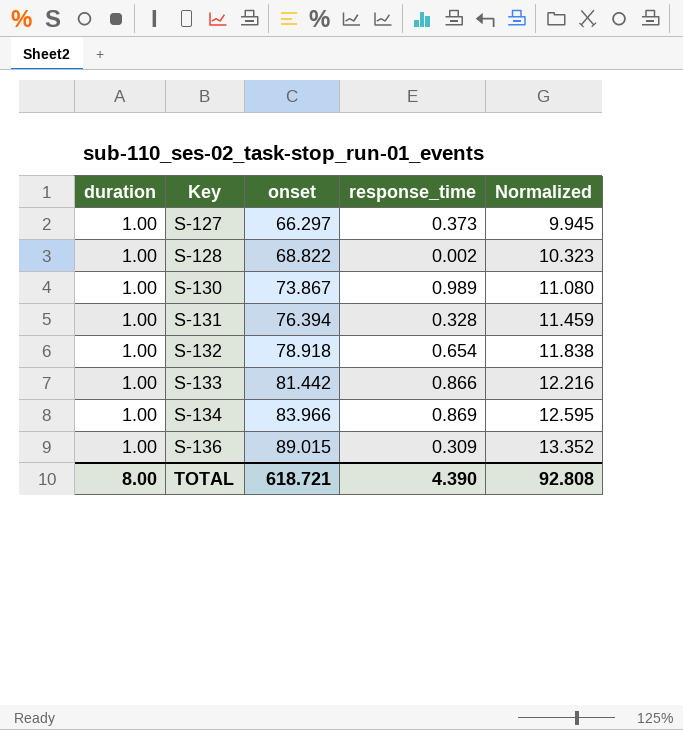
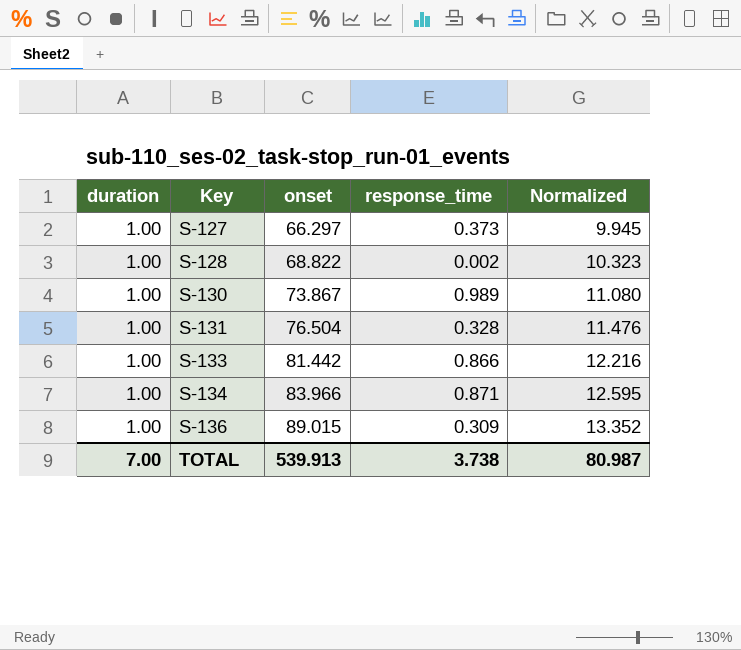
row S-132: 1.00 | 78.918 | 0.654 | 11.838 -> none
S-131 | onset: 76.394 -> 76.504
S-131 | Normalized: 11.459 -> 11.476
S-134 | response_time: 0.869 -> 0.871
TOTAL | duration: 8.00 -> 7.00
TOTAL | onset: 618.721 -> 539.913
TOTAL | response_time: 4.390 -> 3.738
TOTAL | Normalized: 92.808 -> 80.987

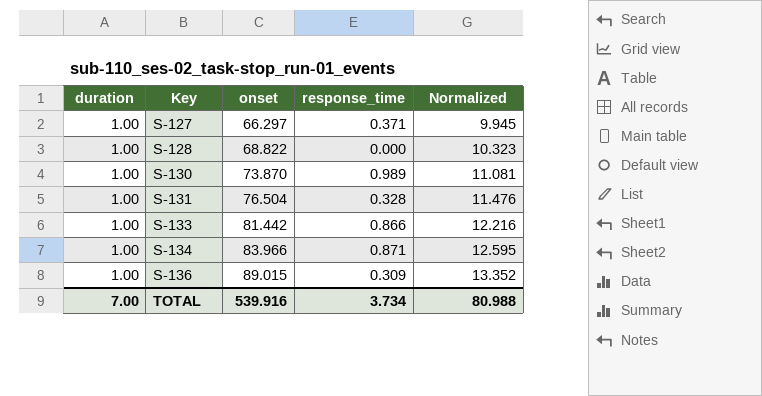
S-127 | response_time: 0.373 -> 0.371
S-128 | response_time: 0.002 -> 0.000
S-130 | onset: 73.867 -> 73.870
S-130 | Normalized: 11.080 -> 11.081
TOTAL | onset: 539.913 -> 539.916
TOTAL | response_time: 3.738 -> 3.734
TOTAL | Normalized: 80.987 -> 80.988

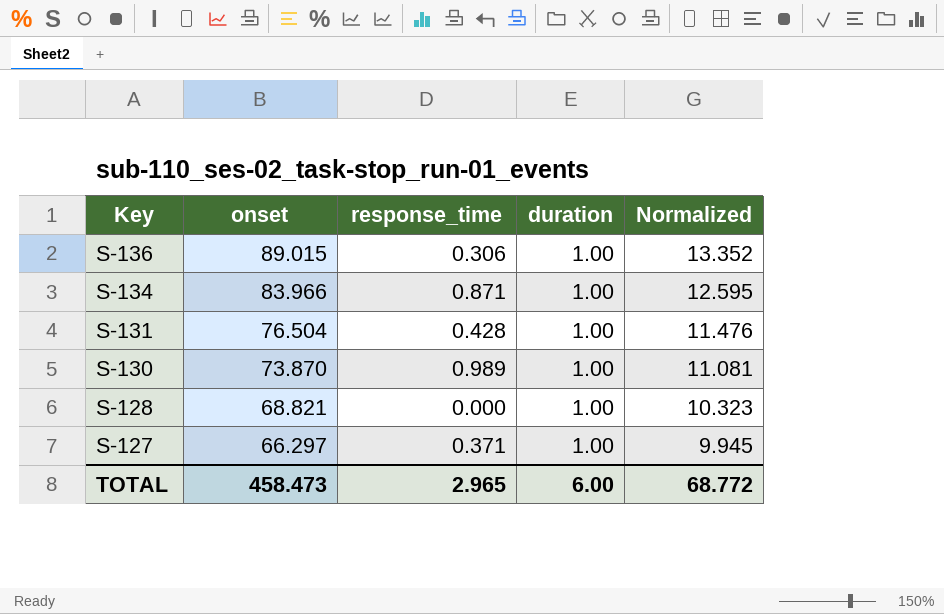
row order: Key ascending -> Key descending
column duration | position: 1 -> 4
row S-133: 1.00 | 81.442 | 0.866 | 12.216 -> none
S-136 | response_time: 0.309 -> 0.306
S-131 | response_time: 0.328 -> 0.428
S-128 | onset: 68.822 -> 68.821
TOTAL | onset: 539.916 -> 458.473
TOTAL | response_time: 3.734 -> 2.965
TOTAL | duration: 7.00 -> 6.00
TOTAL | Normalized: 80.988 -> 68.772

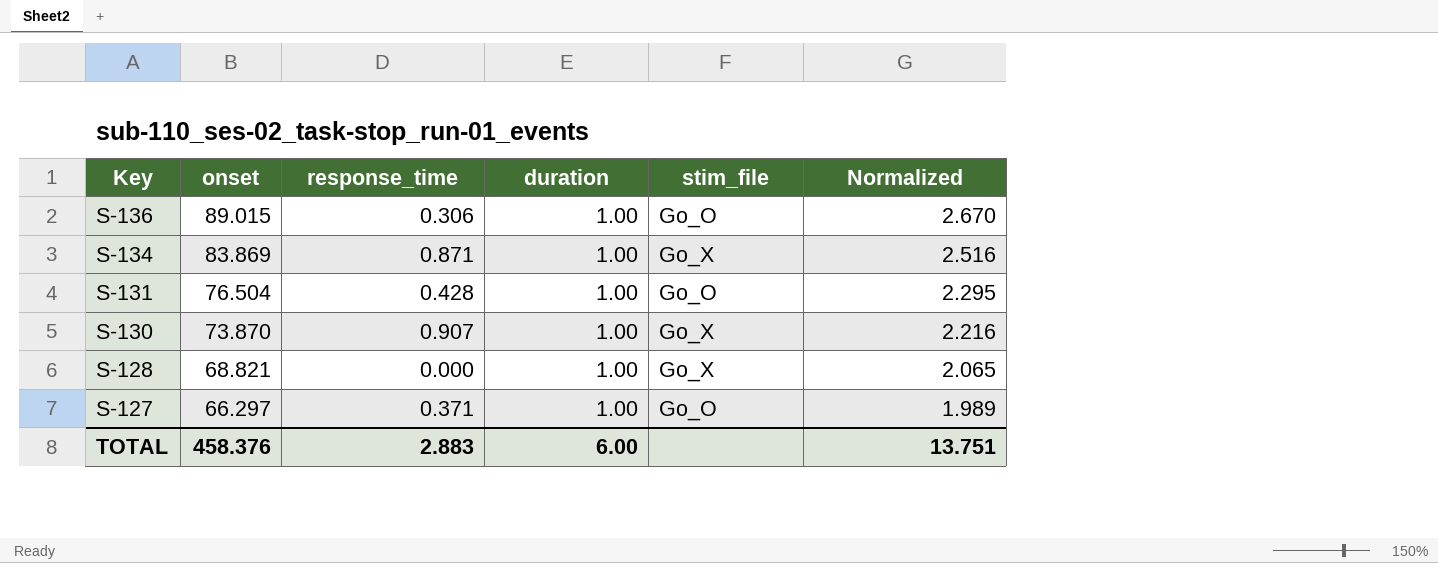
column stim_file | position: none -> 5
column Normalized | formula: [onset] * 0.15 -> [onset] * 0.03
S-134 | onset: 83.966 -> 83.869
S-130 | response_time: 0.989 -> 0.907
TOTAL | onset: 458.473 -> 458.376
TOTAL | response_time: 2.965 -> 2.883
TOTAL | Normalized: 68.772 -> 13.751

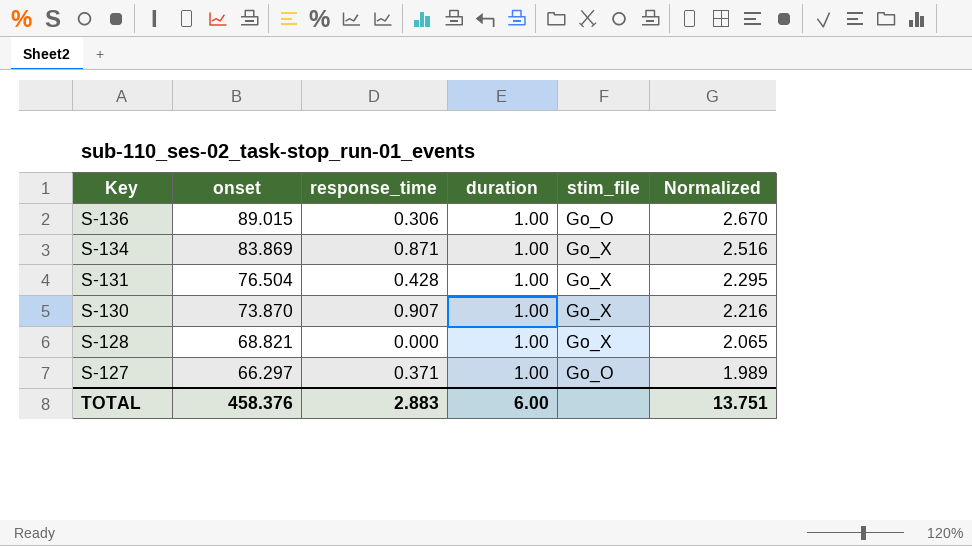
S-131 | stim_file: Go_O -> Go_X

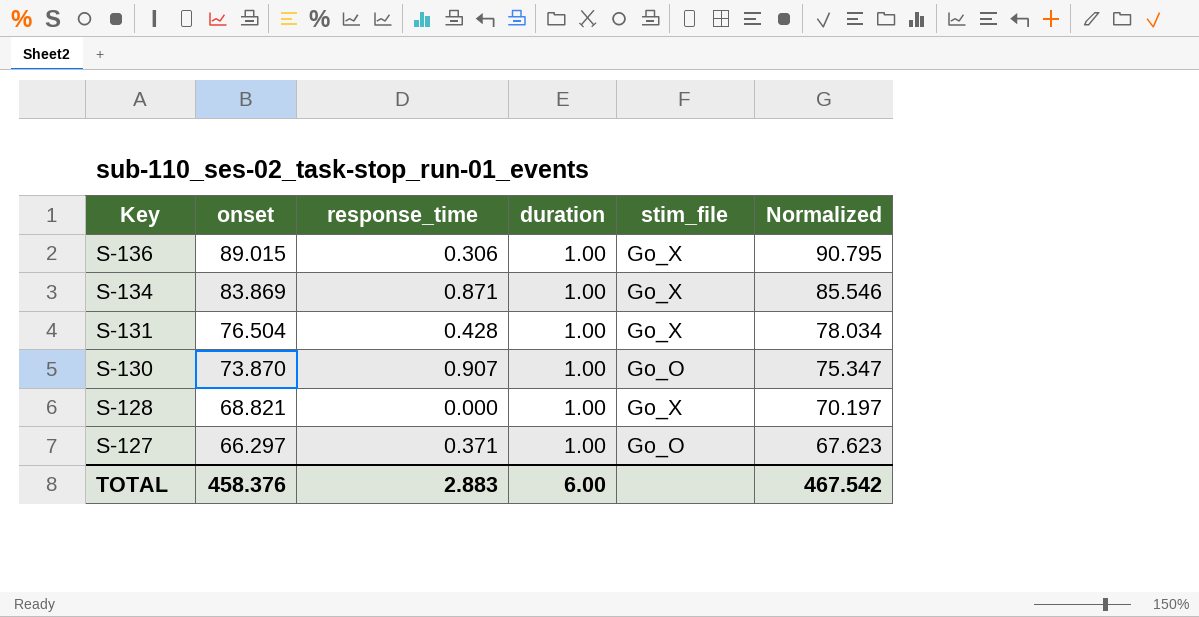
column Normalized | formula: [onset] * 0.03 -> [onset] * 1.02
S-136 | stim_file: Go_O -> Go_X
S-130 | stim_file: Go_X -> Go_O
TOTAL | Normalized: 13.751 -> 467.542

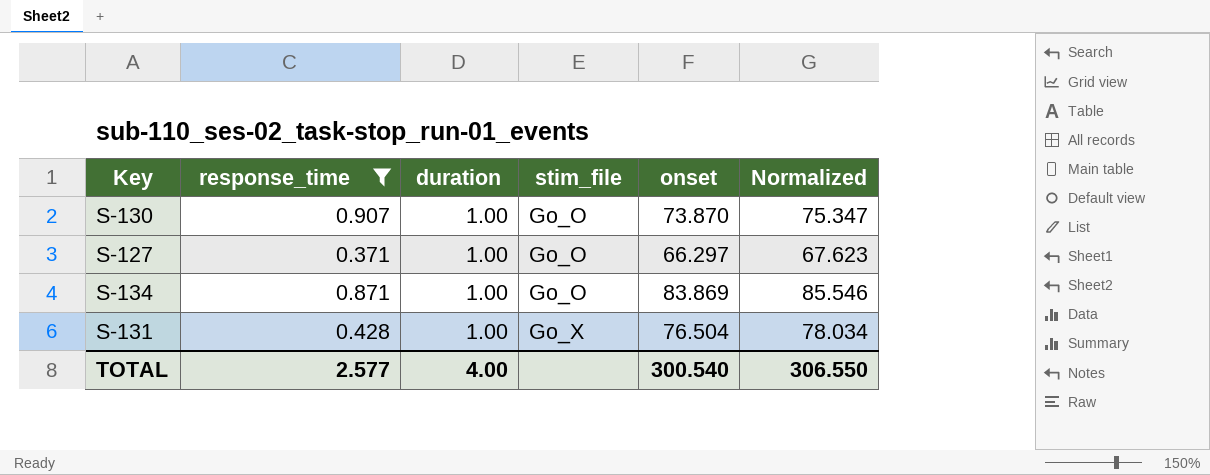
filter: none -> response_time >= 0.371
row order: Key descending -> stim_file ascending
column onset | position: 2 -> 5
S-134 | stim_file: Go_X -> Go_O
TOTAL | response_time: 2.883 -> 2.577
TOTAL | duration: 6.00 -> 4.00
TOTAL | onset: 458.376 -> 300.540
TOTAL | Normalized: 467.542 -> 306.550

